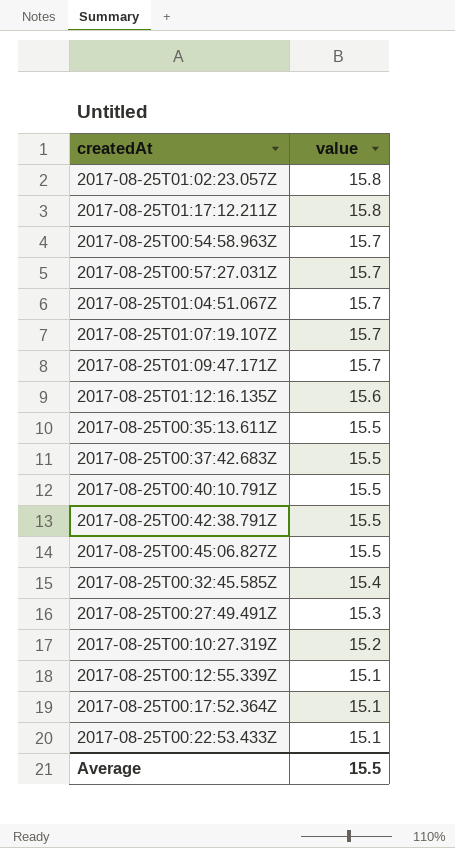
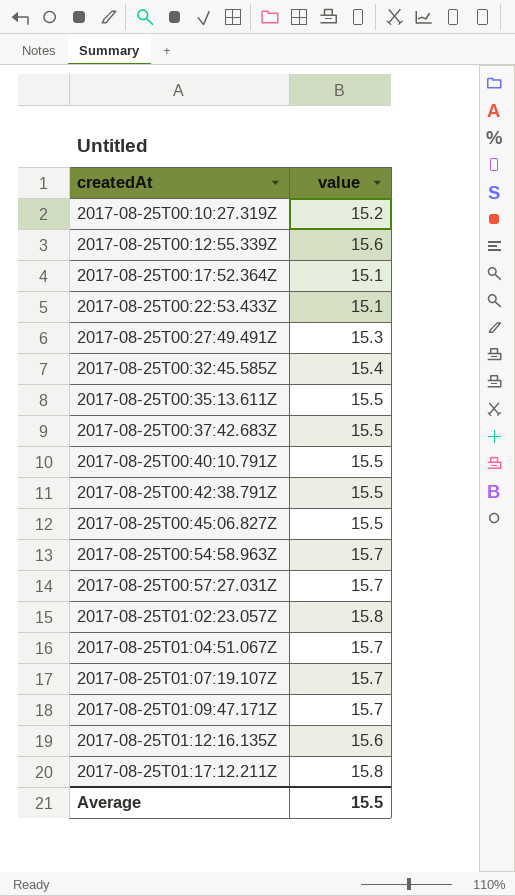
row order: value descending -> createdAt ascending
2017-08-25T00:12:55.339Z | value: 15.1 -> 15.6

